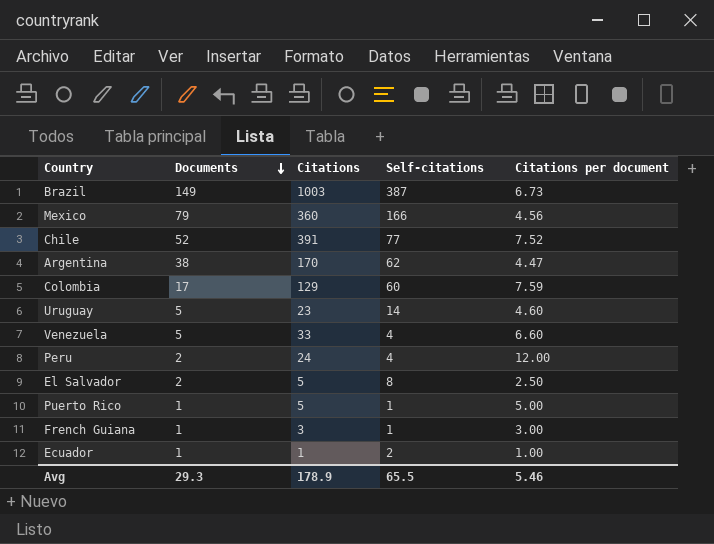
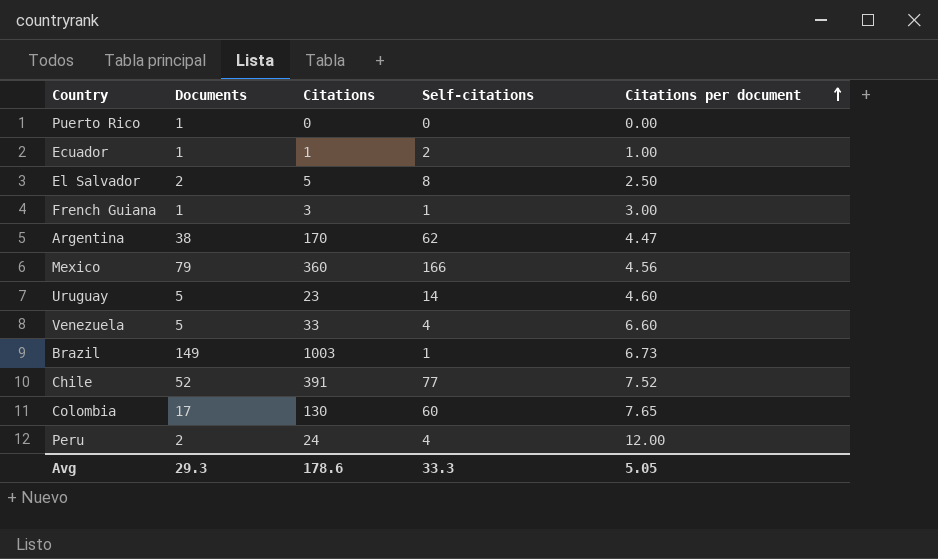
row order: Documents descending -> Citations per document ascending
Puerto Rico | Citations: 5 -> 0
Puerto Rico | Self-citations: 1 -> 0
Puerto Rico | Citations per document: 5.00 -> 0.00
Brazil | Self-citations: 387 -> 1
Colombia | Citations: 129 -> 130
Colombia | Citations per document: 7.59 -> 7.65
Avg | Citations: 178.9 -> 178.6
Avg | Self-citations: 65.5 -> 33.3
Avg | Citations per document: 5.46 -> 5.05

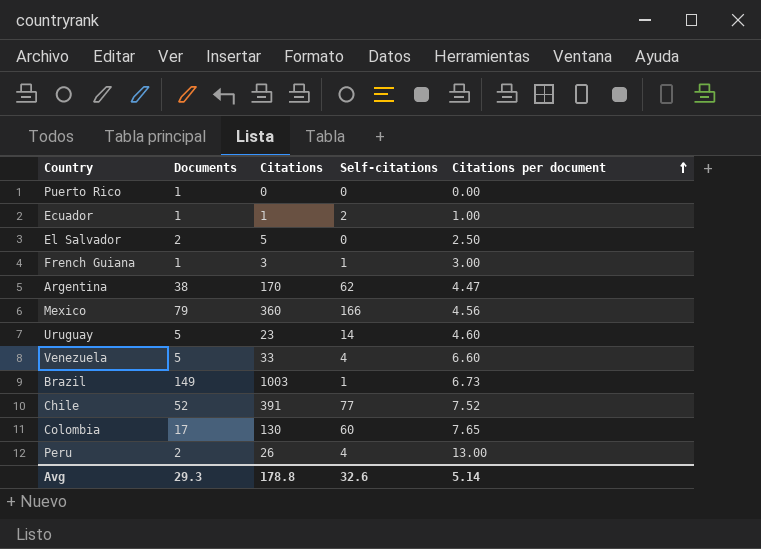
El Salvador | Self-citations: 8 -> 0
Peru | Citations: 24 -> 26
Peru | Citations per document: 12.00 -> 13.00
Avg | Citations: 178.6 -> 178.8
Avg | Self-citations: 33.3 -> 32.6
Avg | Citations per document: 5.05 -> 5.14

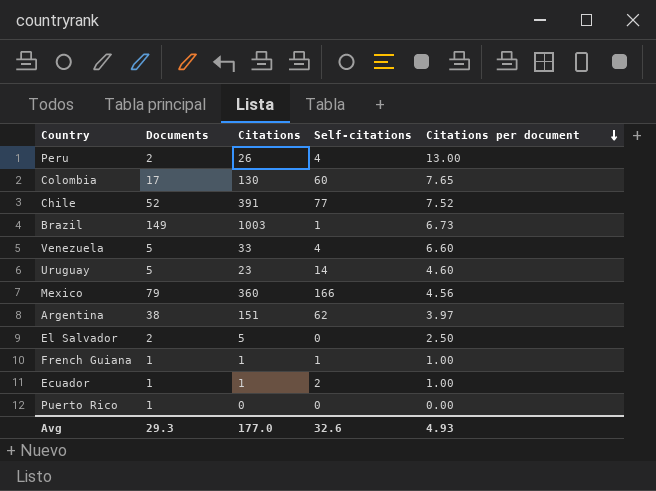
row order: Citations per document ascending -> Citations per document descending
Argentina | Citations: 170 -> 151
Argentina | Citations per document: 4.47 -> 3.97
French Guiana | Citations: 3 -> 1
French Guiana | Citations per document: 3.00 -> 1.00
Avg | Citations: 178.8 -> 177.0
Avg | Citations per document: 5.14 -> 4.93

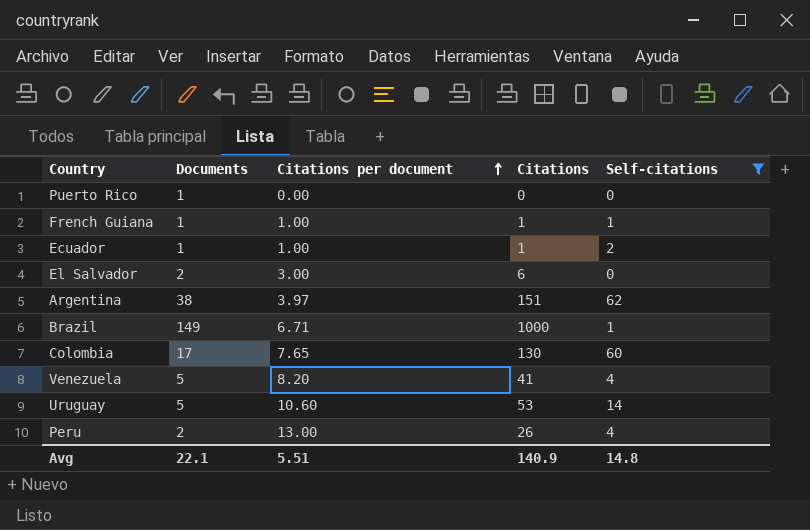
filter: none -> Self-citations <= 62
row order: Citations per document descending -> Citations per document ascending
column Citations per document | position: 5 -> 3
El Salvador | Citations per document: 2.50 -> 3.00
El Salvador | Citations: 5 -> 6
Brazil | Citations per document: 6.73 -> 6.71
Brazil | Citations: 1003 -> 1000
Venezuela | Citations per document: 6.60 -> 8.20
Venezuela | Citations: 33 -> 41
Uruguay | Citations per document: 4.60 -> 10.60
Uruguay | Citations: 23 -> 53
Avg | Documents: 29.3 -> 22.1
Avg | Citations per document: 4.93 -> 5.51
Avg | Citations: 177.0 -> 140.9
Avg | Self-citations: 32.6 -> 14.8

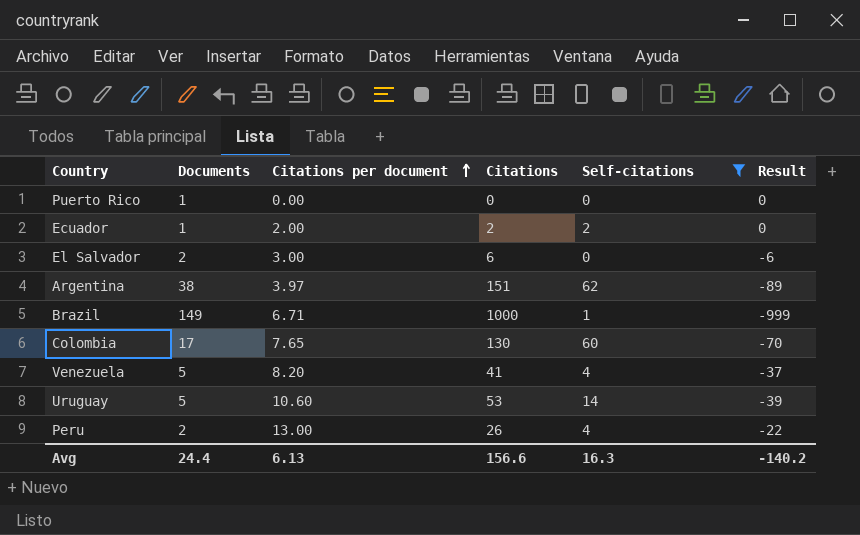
column Result | formula: none -> [Self-citations] - [Citations]
row French Guiana: 1 | 1.00 | 1 | 1 -> none
Ecuador | Citations per document: 1.00 -> 2.00
Ecuador | Citations: 1 -> 2
Avg | Documents: 22.1 -> 24.4
Avg | Citations per document: 5.51 -> 6.13
Avg | Citations: 140.9 -> 156.6
Avg | Self-citations: 14.8 -> 16.3

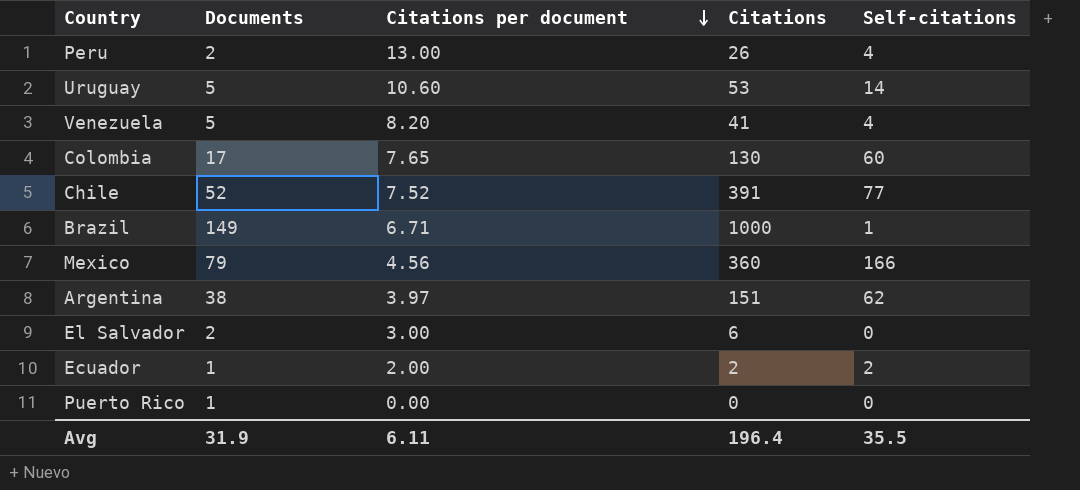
filter: Self-citations <= 62 -> none
row order: Citations per document ascending -> Citations per document descending
column Result | formula: [Self-citations] - [Citations] -> none
Avg | Documents: 24.4 -> 31.9
Avg | Citations per document: 6.13 -> 6.11
Avg | Citations: 156.6 -> 196.4
Avg | Self-citations: 16.3 -> 35.5

